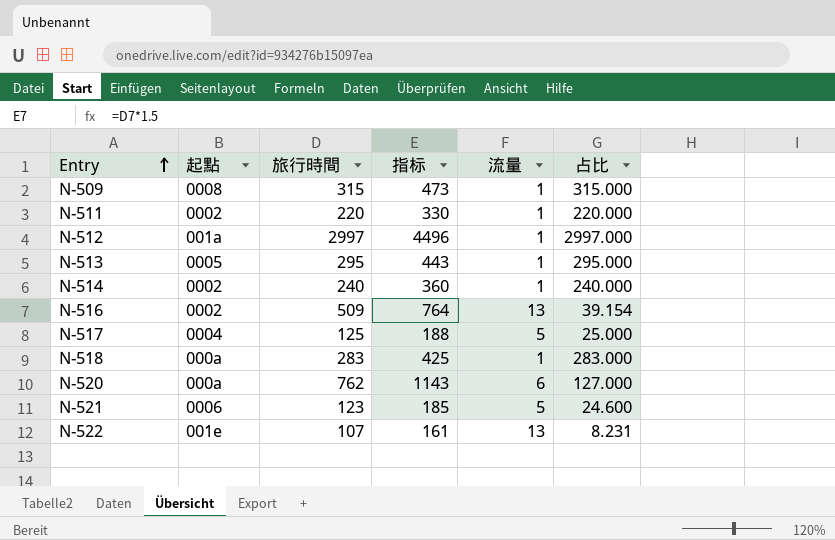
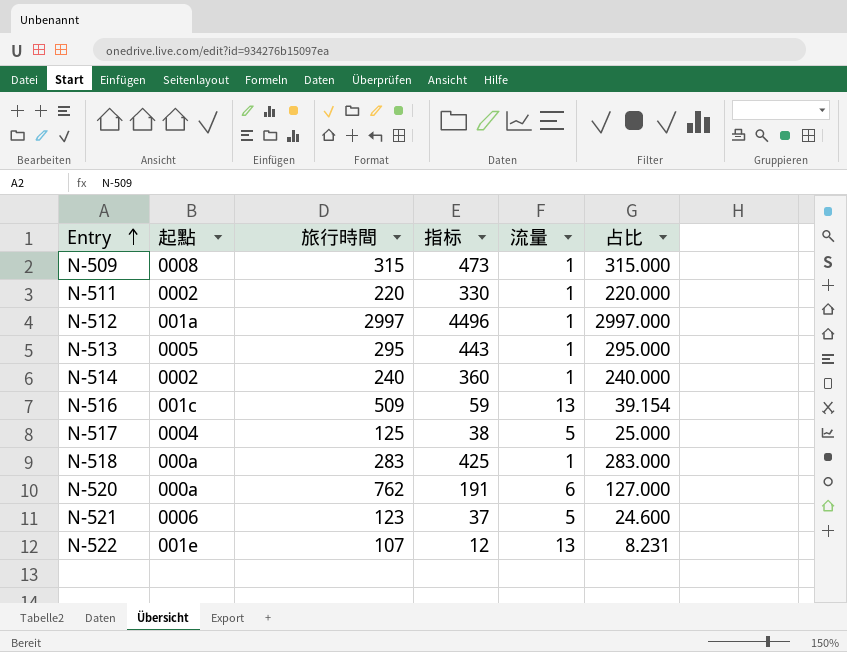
column 指标 | formula: [旅行時間] * 1.5 -> [占比] * 1.5
N-516 | 起點: 0002 -> 001c

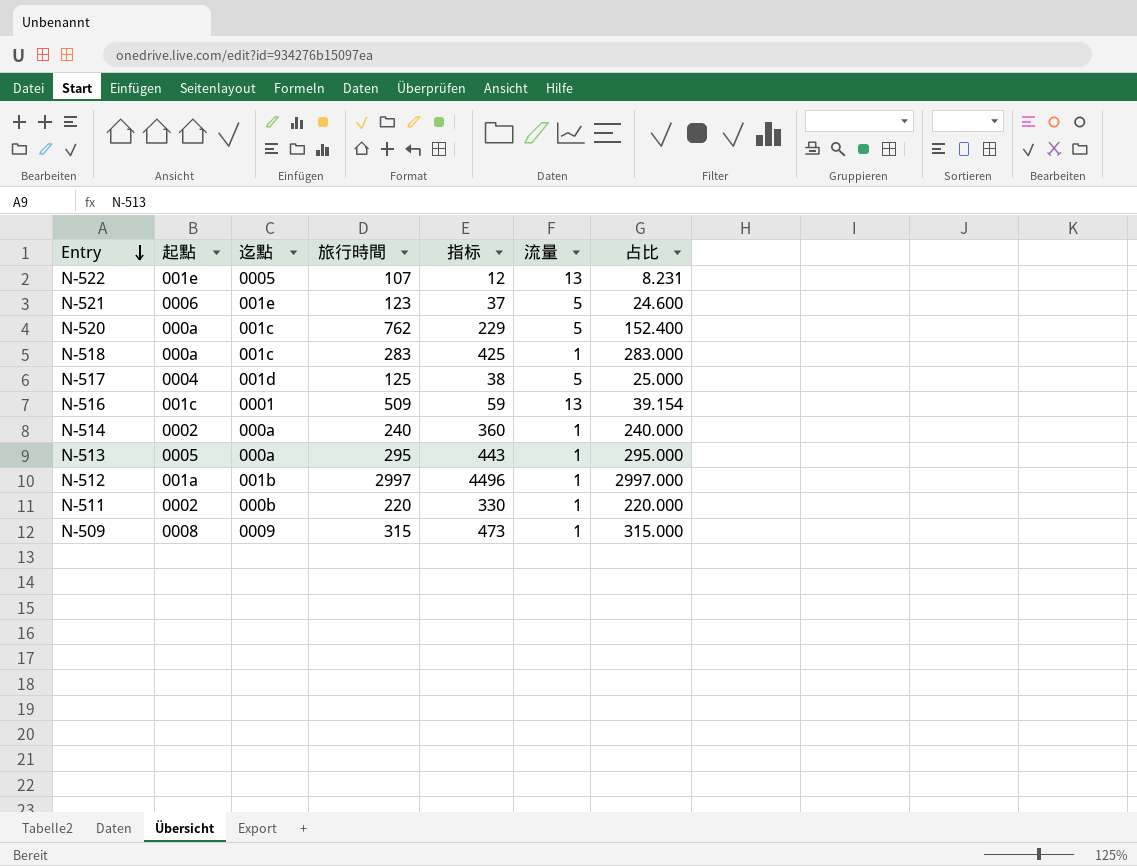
row order: Entry ascending -> Entry descending
column 迄點 | position: none -> 3
N-520 | 指标: 191 -> 229
N-520 | 流量: 6 -> 5
N-520 | 占比: 127.000 -> 152.400

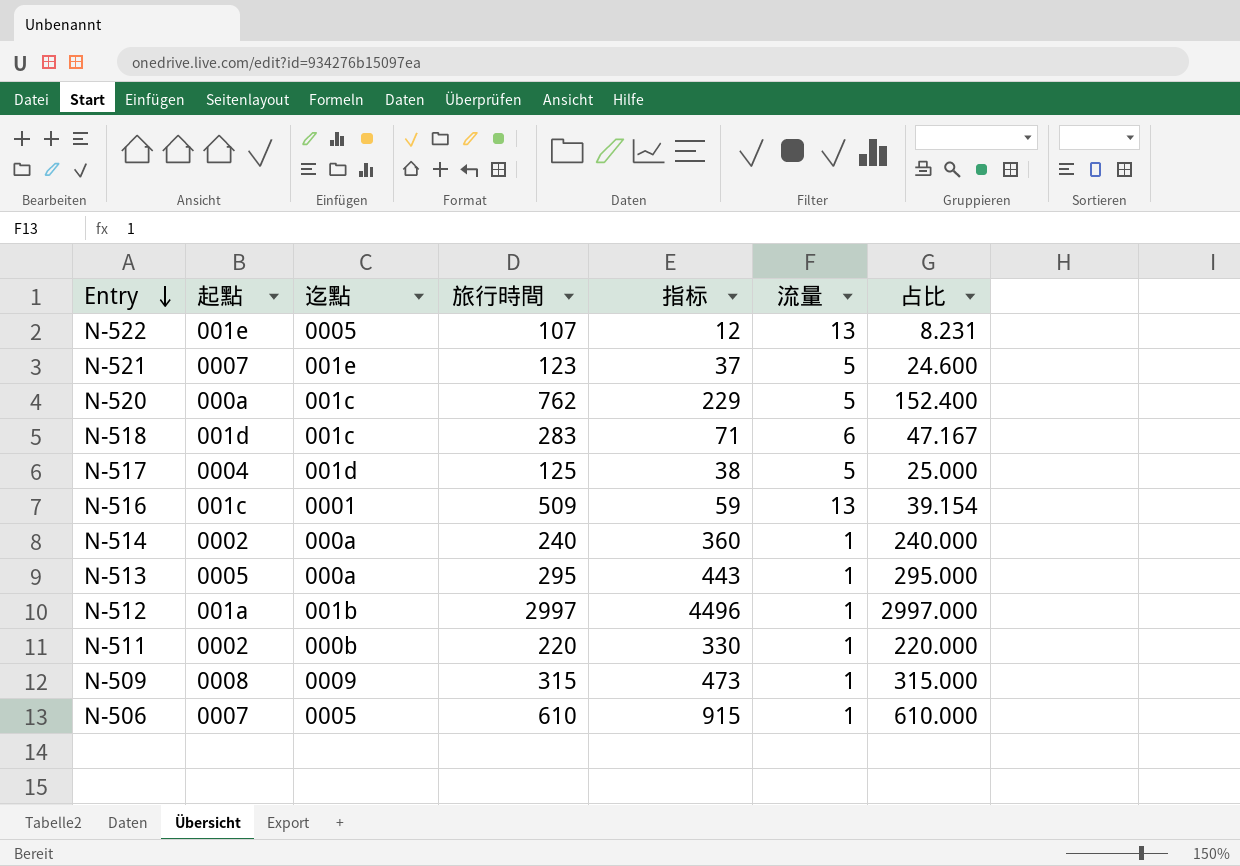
N-521 | 起點: 0006 -> 0007
N-518 | 起點: 000a -> 001d
N-518 | 指标: 425 -> 71
N-518 | 流量: 1 -> 6
N-518 | 占比: 283.000 -> 47.167
row N-506: none -> 0007 | 0005 | 610 | 915 | 1 | 610.000

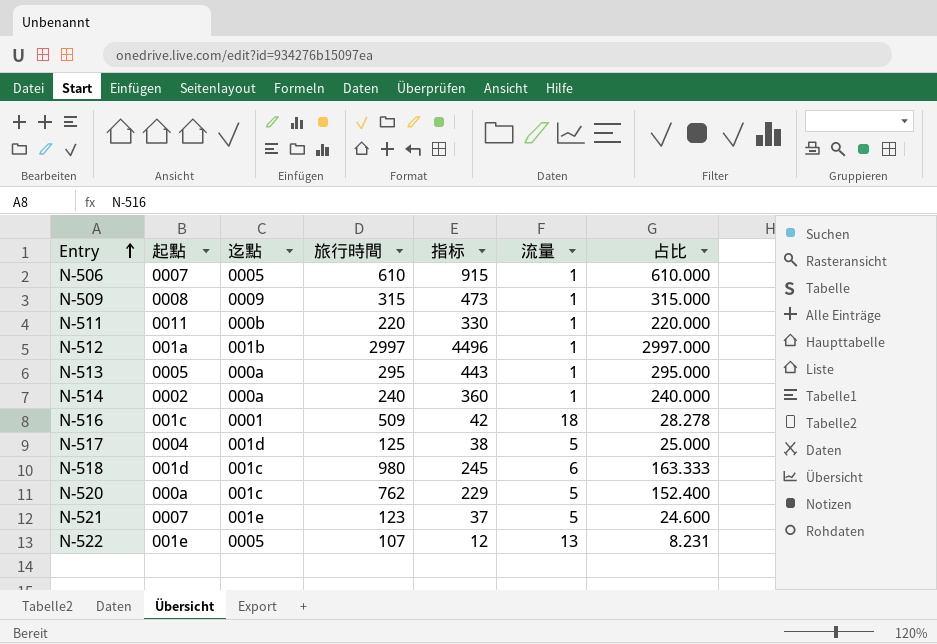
row order: Entry descending -> Entry ascending
N-511 | 起點: 0002 -> 0011
N-516 | 指标: 59 -> 42
N-516 | 流量: 13 -> 18
N-516 | 占比: 39.154 -> 28.278
N-518 | 旅行時間: 283 -> 980
N-518 | 指标: 71 -> 245
N-518 | 占比: 47.167 -> 163.333

